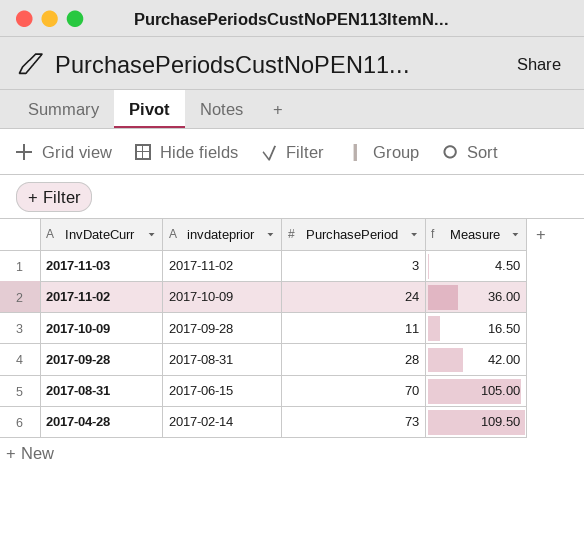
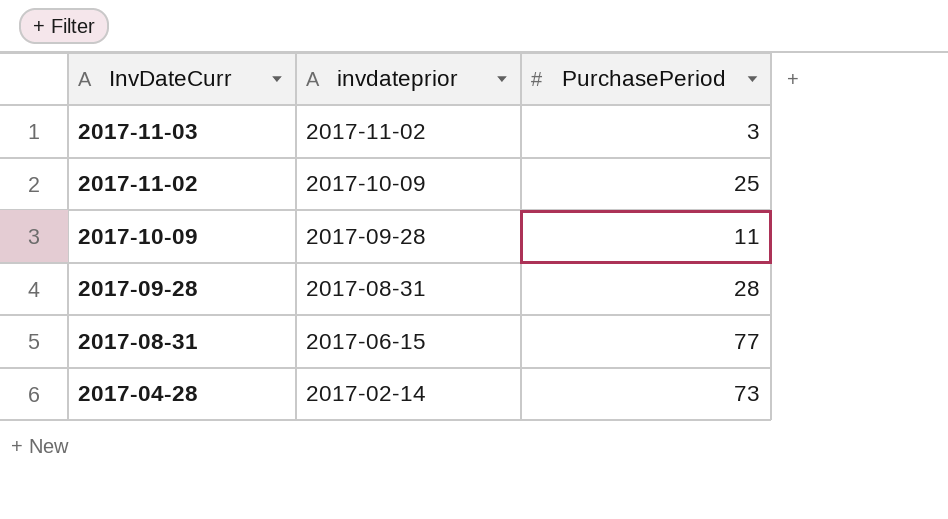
column Measure | formula: [PurchasePeriod] * 1.5 -> none
2017-11-02 | PurchasePeriod: 24 -> 25
2017-08-31 | PurchasePeriod: 70 -> 77

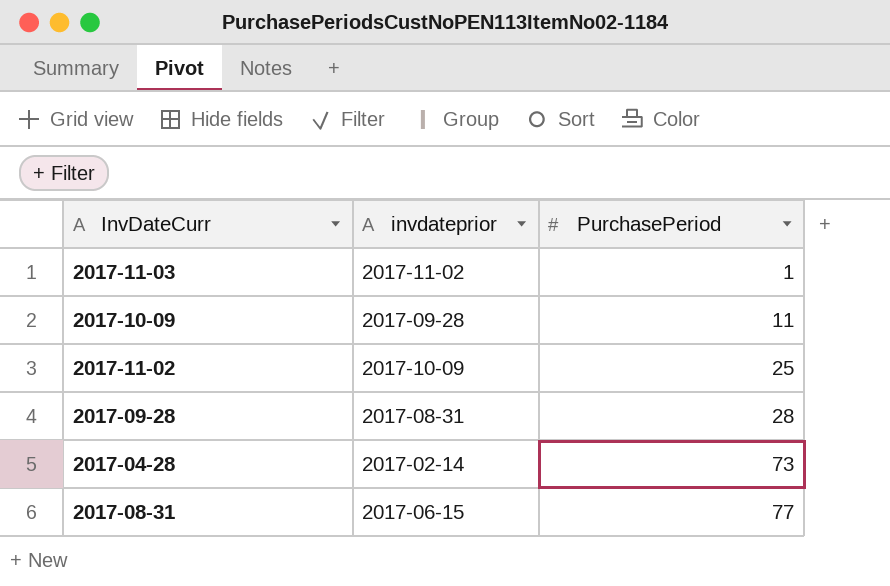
row order: InvDateCurr descending -> PurchasePeriod ascending
2017-11-03 | PurchasePeriod: 3 -> 1

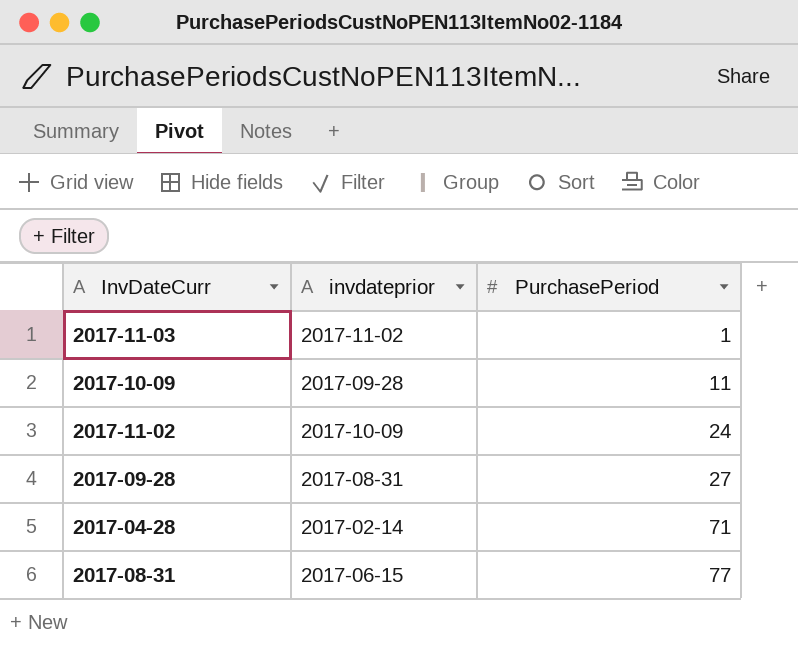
2017-11-02 | PurchasePeriod: 25 -> 24
2017-09-28 | PurchasePeriod: 28 -> 27
2017-04-28 | PurchasePeriod: 73 -> 71

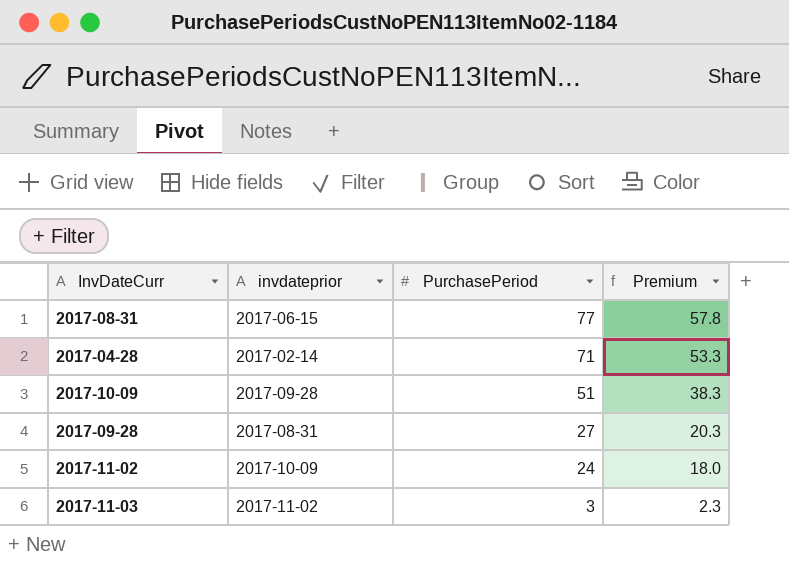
row order: PurchasePeriod ascending -> PurchasePeriod descending
column Premium | formula: none -> [PurchasePeriod] * 0.75
2017-10-09 | PurchasePeriod: 11 -> 51
2017-11-03 | PurchasePeriod: 1 -> 3

